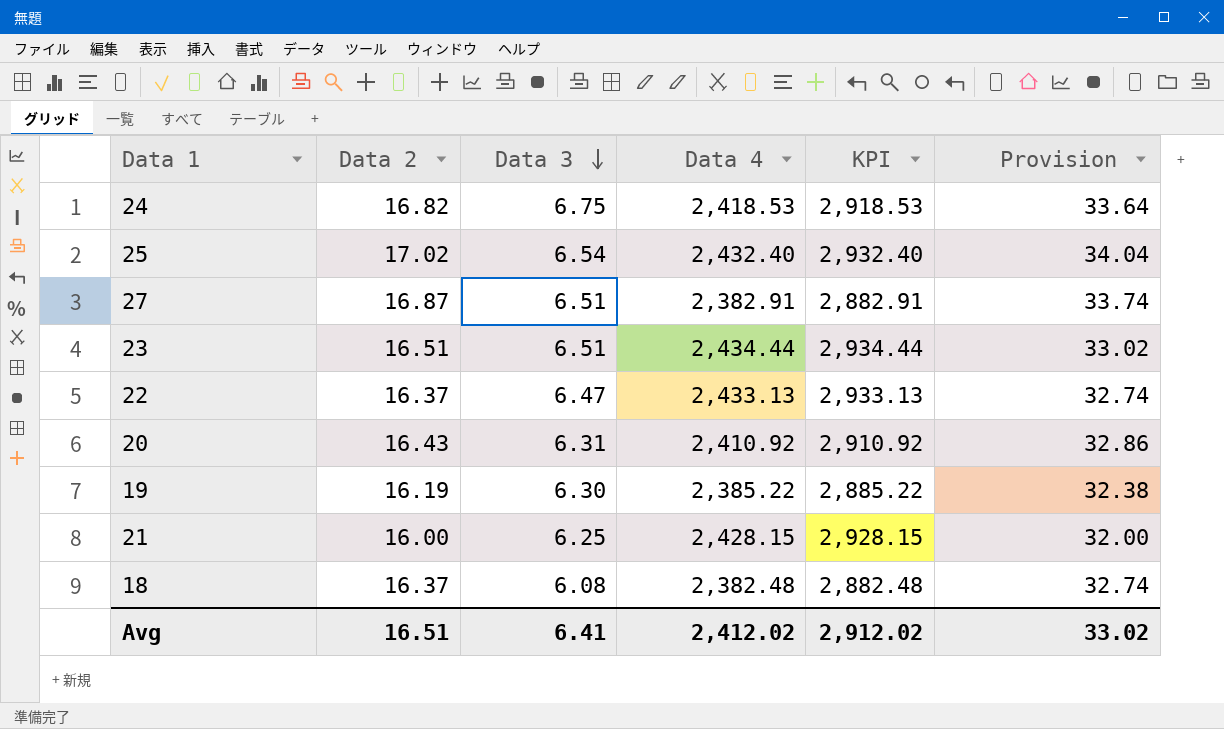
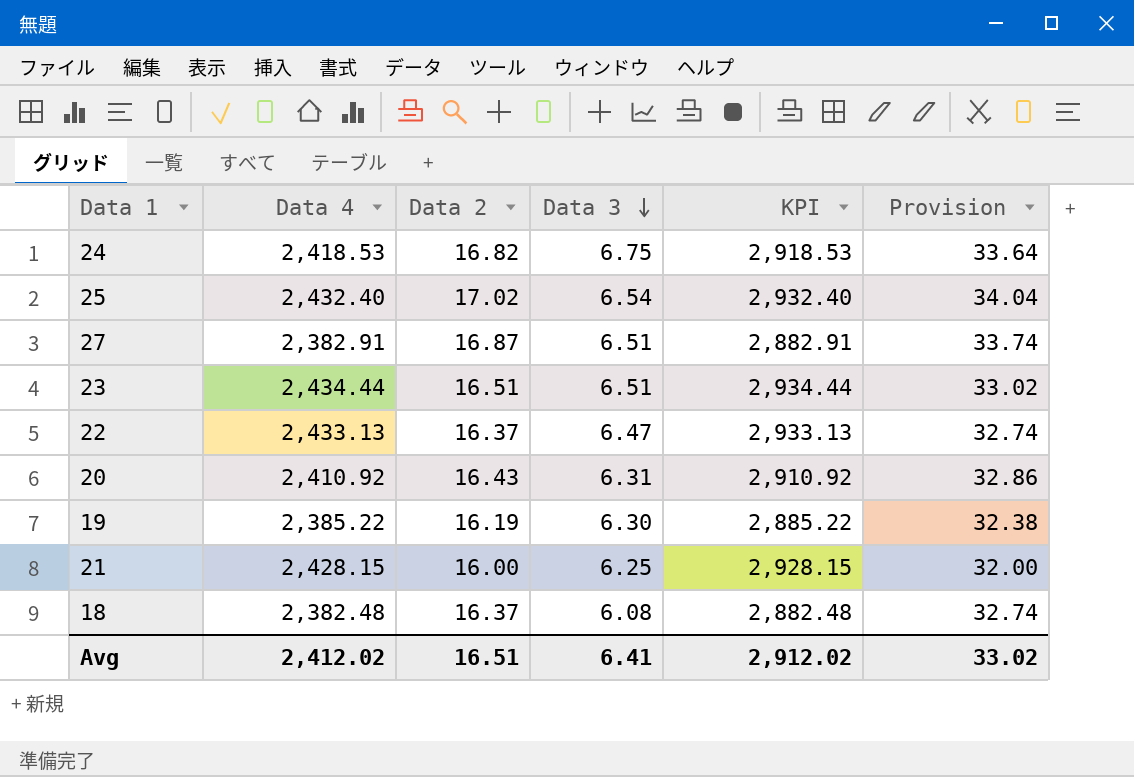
column Data 4 | position: 4 -> 2

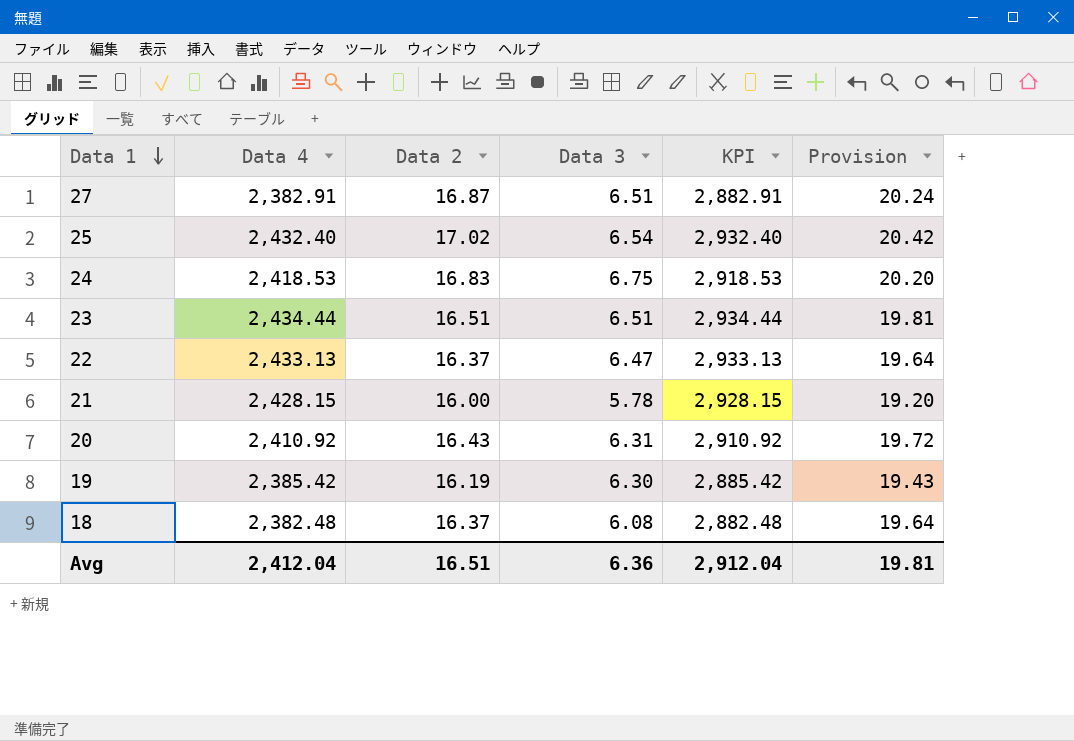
row order: Data 3 descending -> Data 1 descending
column Provision | formula: [Data 2] * 2 -> [Data 2] * 1.2
24 | Data 2: 16.82 -> 16.83
21 | Data 3: 6.25 -> 5.78
19 | Data 4: 2,385.22 -> 2,385.42
19 | KPI: 2,885.22 -> 2,885.42
Avg | Data 4: 2,412.02 -> 2,412.04
Avg | Data 3: 6.41 -> 6.36
Avg | KPI: 2,912.02 -> 2,912.04
Avg | Provision: 33.02 -> 19.81

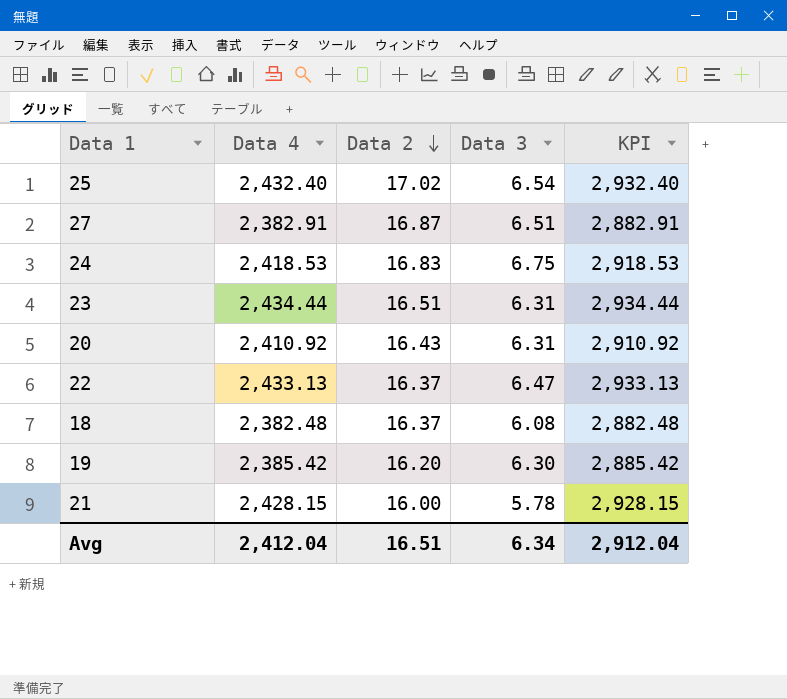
row order: Data 1 descending -> Data 2 descending
column Provision | formula: [Data 2] * 1.2 -> none
23 | Data 3: 6.51 -> 6.31
19 | Data 2: 16.19 -> 16.20
Avg | Data 3: 6.36 -> 6.34

